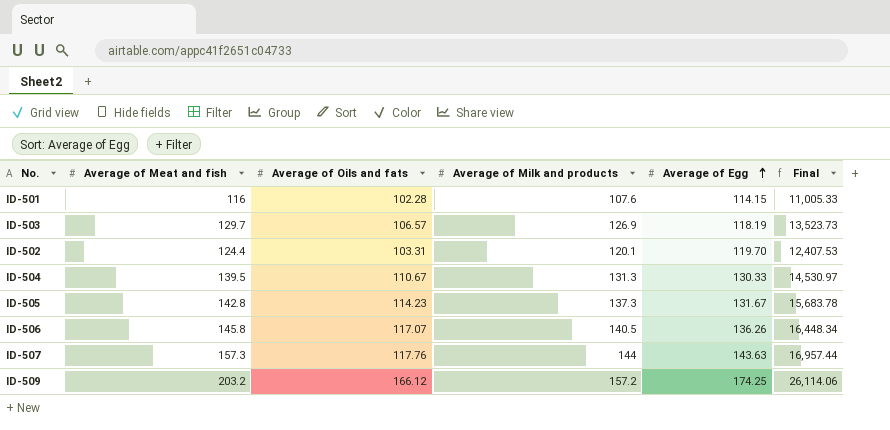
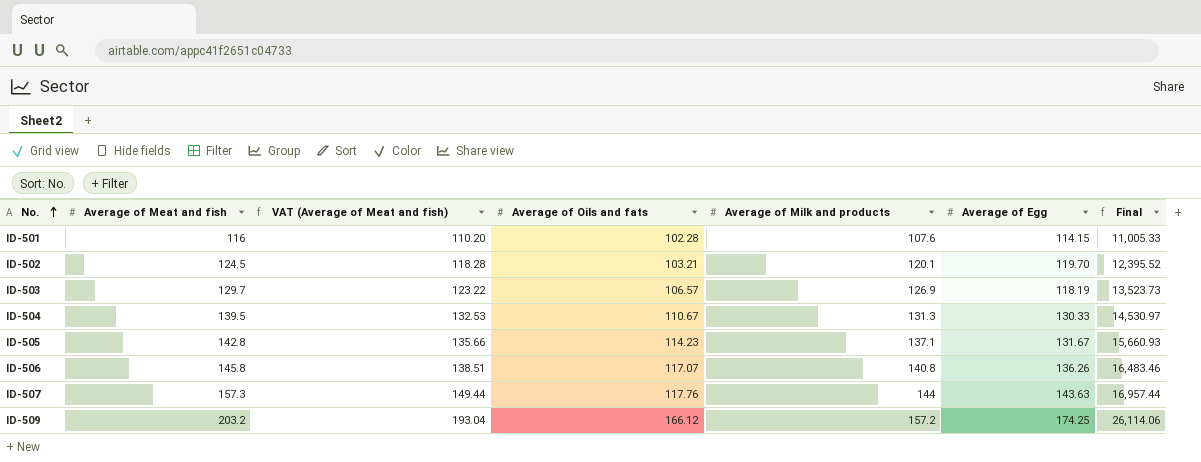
row order: Average of Egg ascending -> No. ascending
column VAT (Average of Meat and fish) | formula: none -> [Average of Meat and fish] * 0.95
ID-502 | Average of Meat and fish: 124.4 -> 124.5
ID-502 | Average of Oils and fats: 103.31 -> 103.21
ID-502 | Final: 12,407.53 -> 12,395.52
ID-505 | Average of Milk and products: 137.3 -> 137.1
ID-505 | Final: 15,683.78 -> 15,660.93
ID-506 | Average of Milk and products: 140.5 -> 140.8
ID-506 | Final: 16,448.34 -> 16,483.46

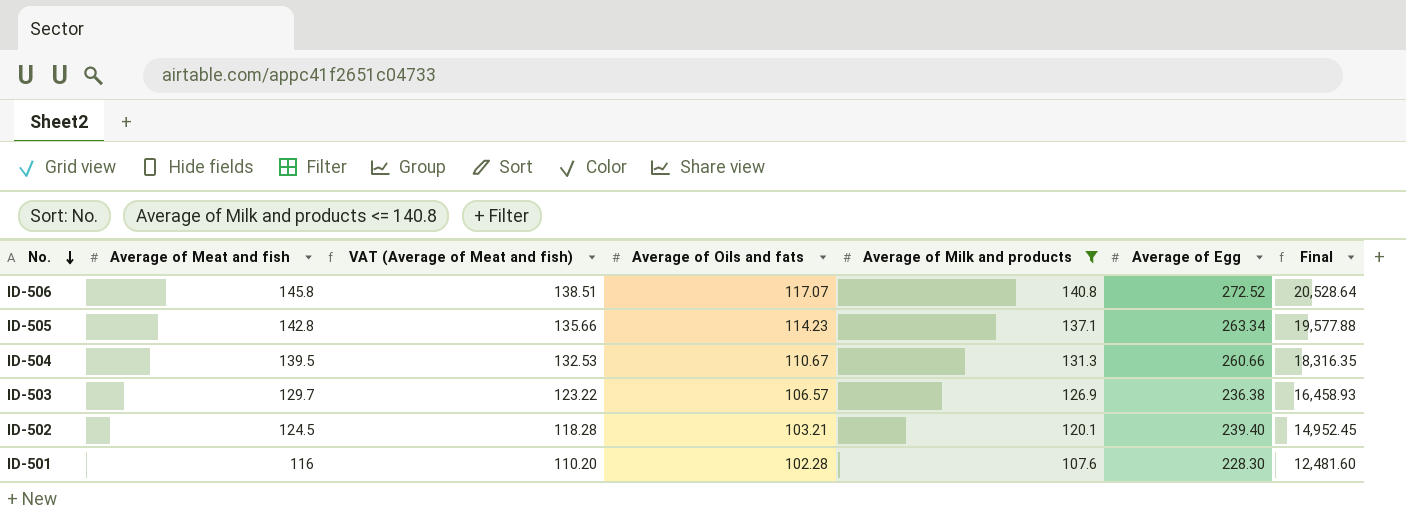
filter: none -> Average of Milk and products <= 140.8
row order: No. ascending -> No. descending
column Final | formula: [Average of Oils and fats] * [Average of Milk and products] -> [Average of Meat and fish] * [Average of Milk and products]
ID-506 | Average of Egg: 136.26 -> 272.52
ID-505 | Average of Egg: 131.67 -> 263.34
ID-504 | Average of Egg: 130.33 -> 260.66
ID-503 | Average of Egg: 118.19 -> 236.38
ID-502 | Average of Egg: 119.70 -> 239.40
ID-501 | Average of Egg: 114.15 -> 228.30

